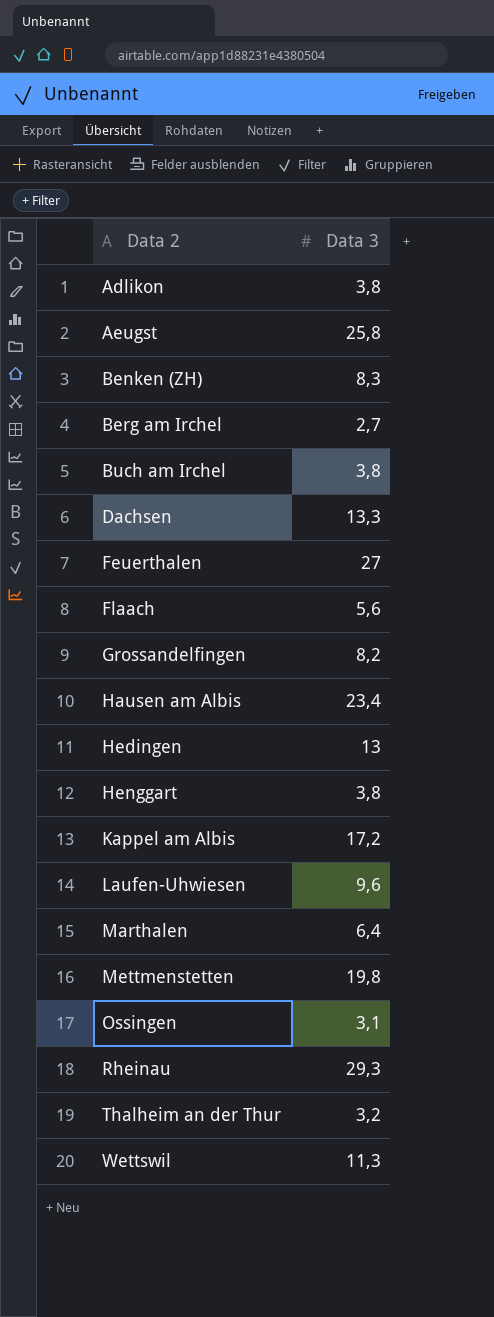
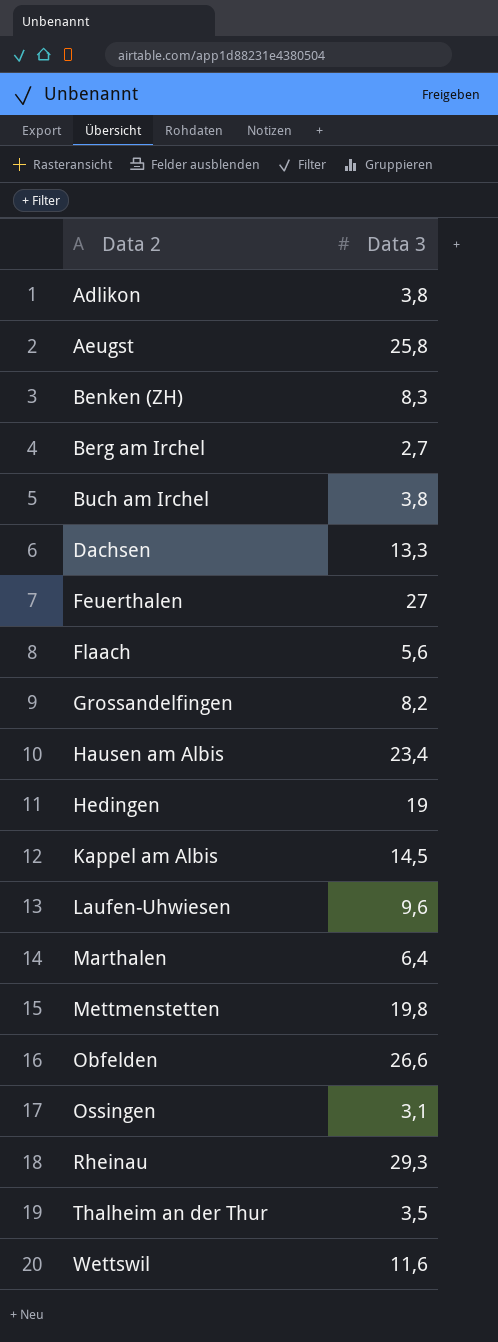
row Henggart: 3,8 -> none
Hedingen | Data 3: 13 -> 19
Kappel am Albis | Data 3: 17,2 -> 14,5
row Obfelden: none -> 26,6
Thalheim an der Thur | Data 3: 3,2 -> 3,5
Wettswil | Data 3: 11,3 -> 11,6

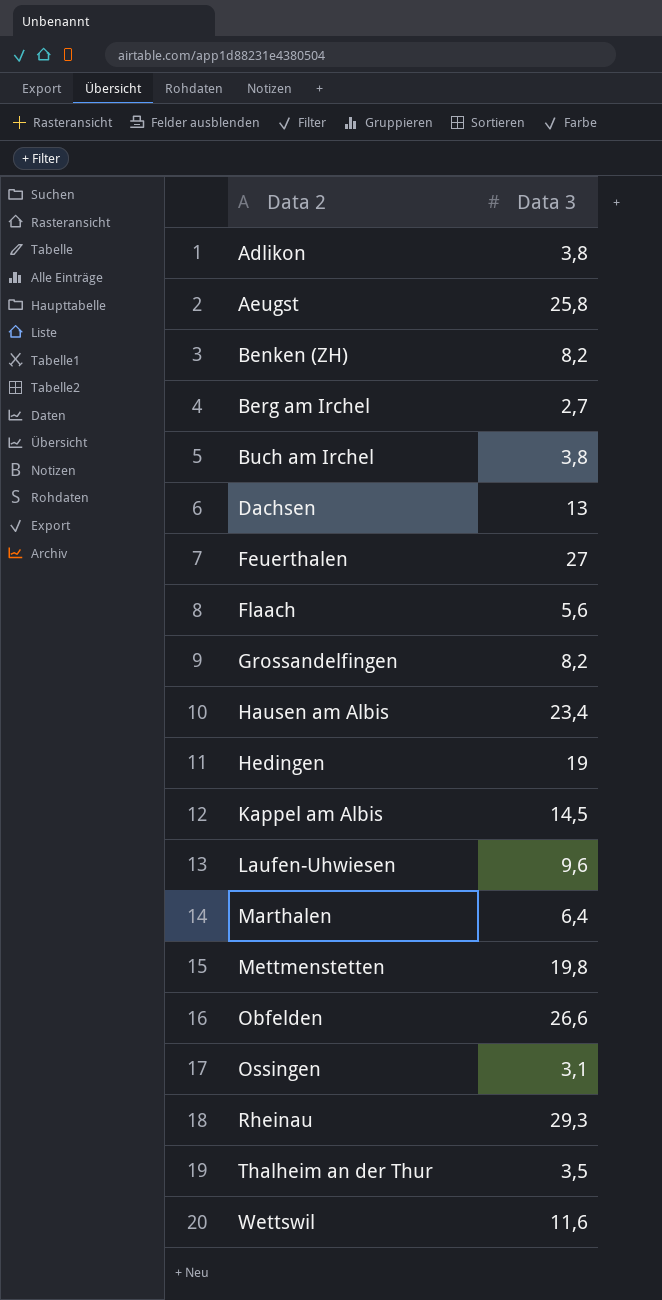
Benken (ZH) | Data 3: 8,3 -> 8,2
Dachsen | Data 3: 13,3 -> 13

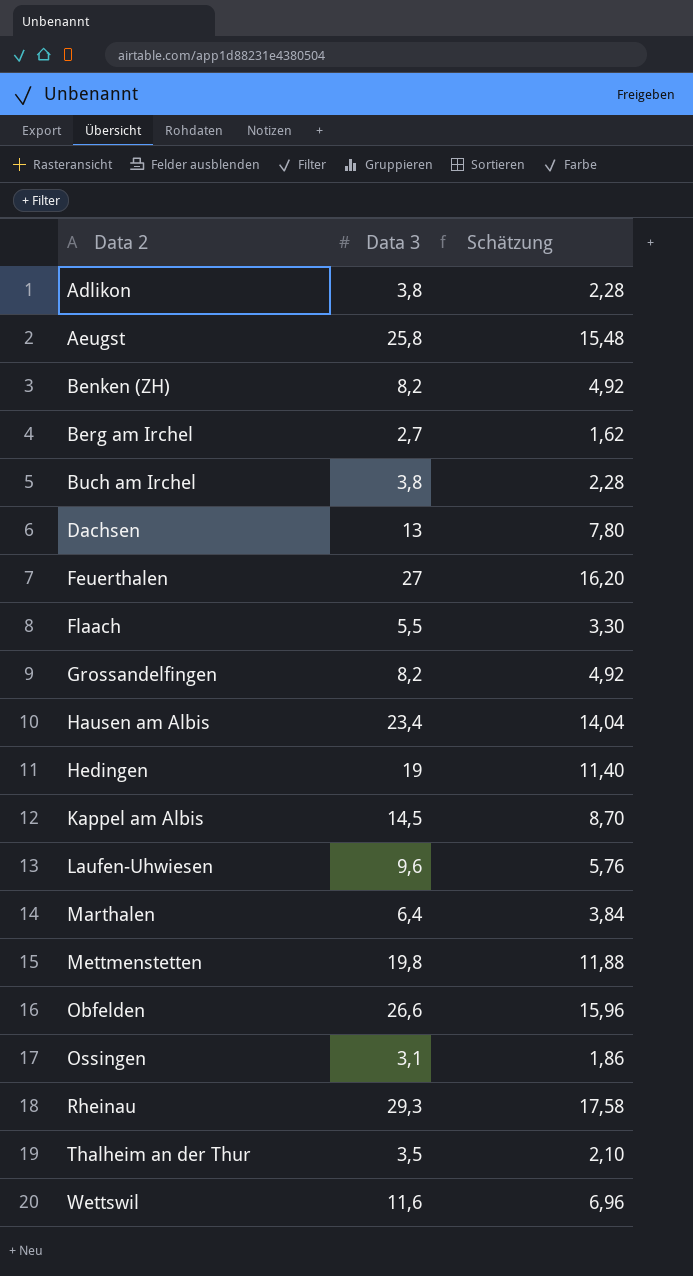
column Schätzung | formula: none -> [Data 3] * 0,6
Flaach | Data 3: 5,6 -> 5,5

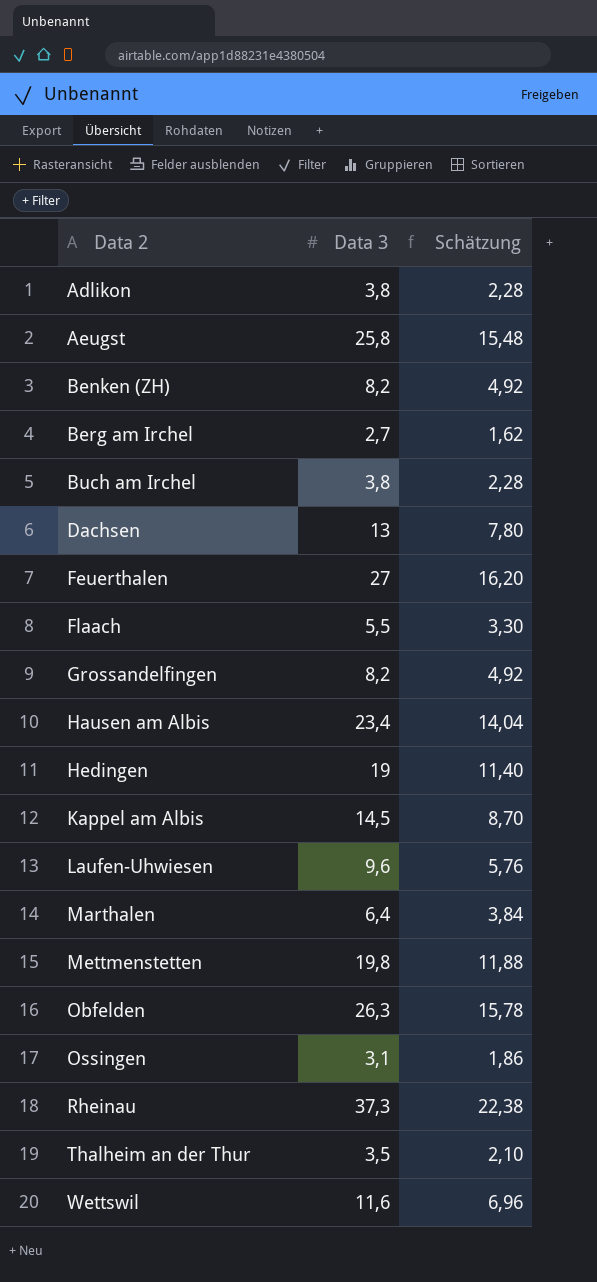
Obfelden | Data 3: 26,6 -> 26,3
Obfelden | Schätzung: 15,96 -> 15,78
Rheinau | Data 3: 29,3 -> 37,3
Rheinau | Schätzung: 17,58 -> 22,38

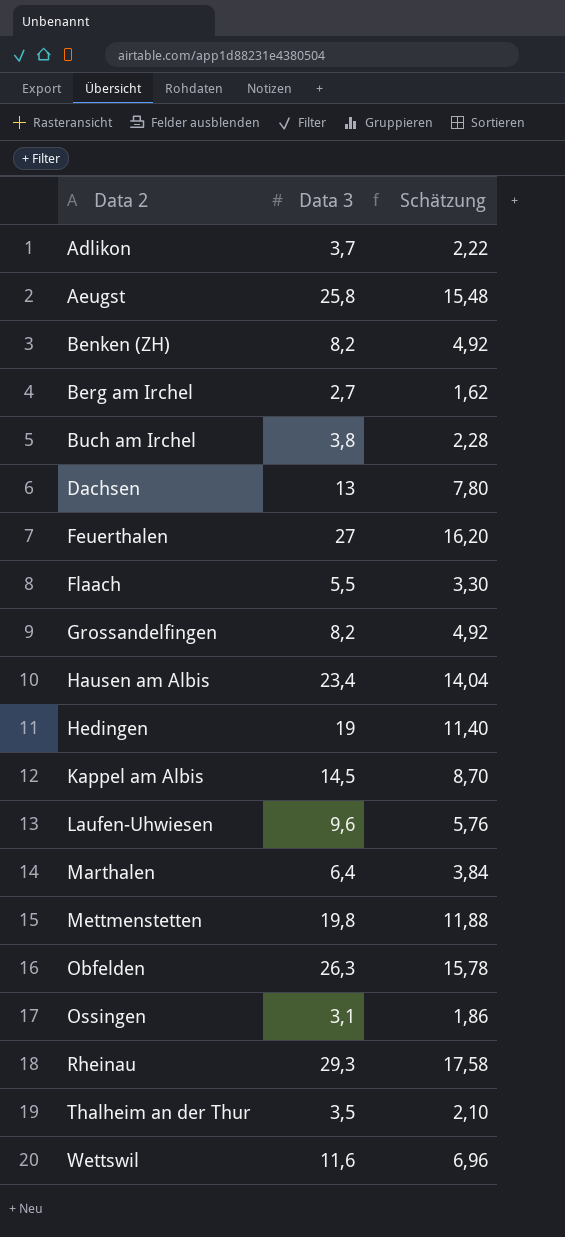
Adlikon | Data 3: 3,8 -> 3,7
Adlikon | Schätzung: 2,28 -> 2,22
Rheinau | Data 3: 37,3 -> 29,3
Rheinau | Schätzung: 22,38 -> 17,58

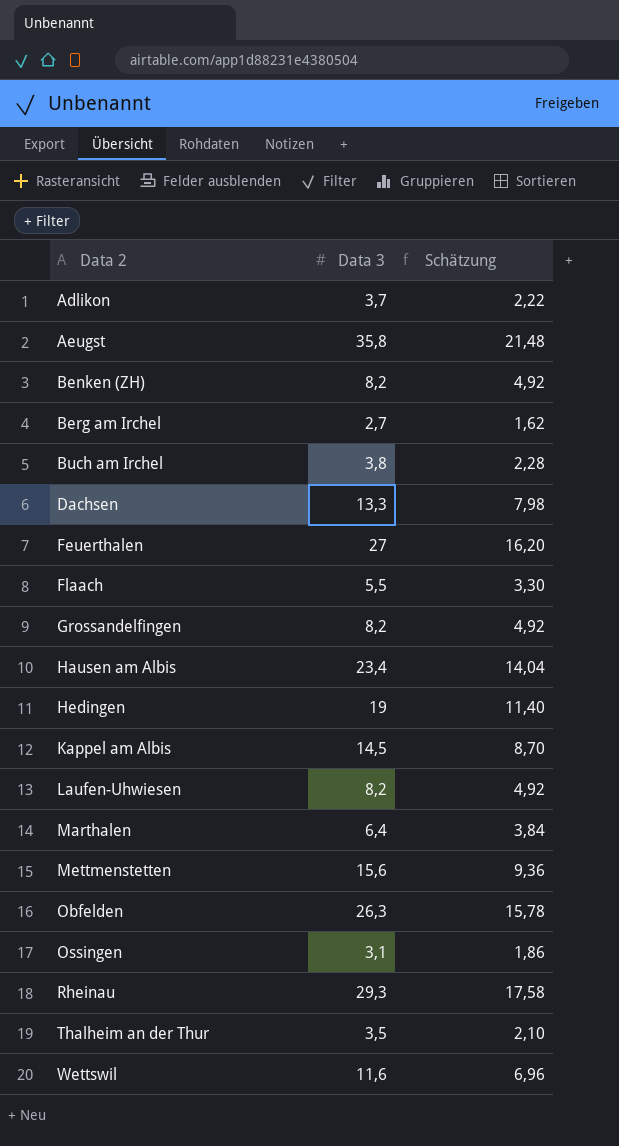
Aeugst | Data 3: 25,8 -> 35,8
Aeugst | Schätzung: 15,48 -> 21,48
Dachsen | Data 3: 13 -> 13,3
Dachsen | Schätzung: 7,80 -> 7,98
Laufen-Uhwiesen | Data 3: 9,6 -> 8,2
Laufen-Uhwiesen | Schätzung: 5,76 -> 4,92
Mettmenstetten | Data 3: 19,8 -> 15,6
Mettmenstetten | Schätzung: 11,88 -> 9,36

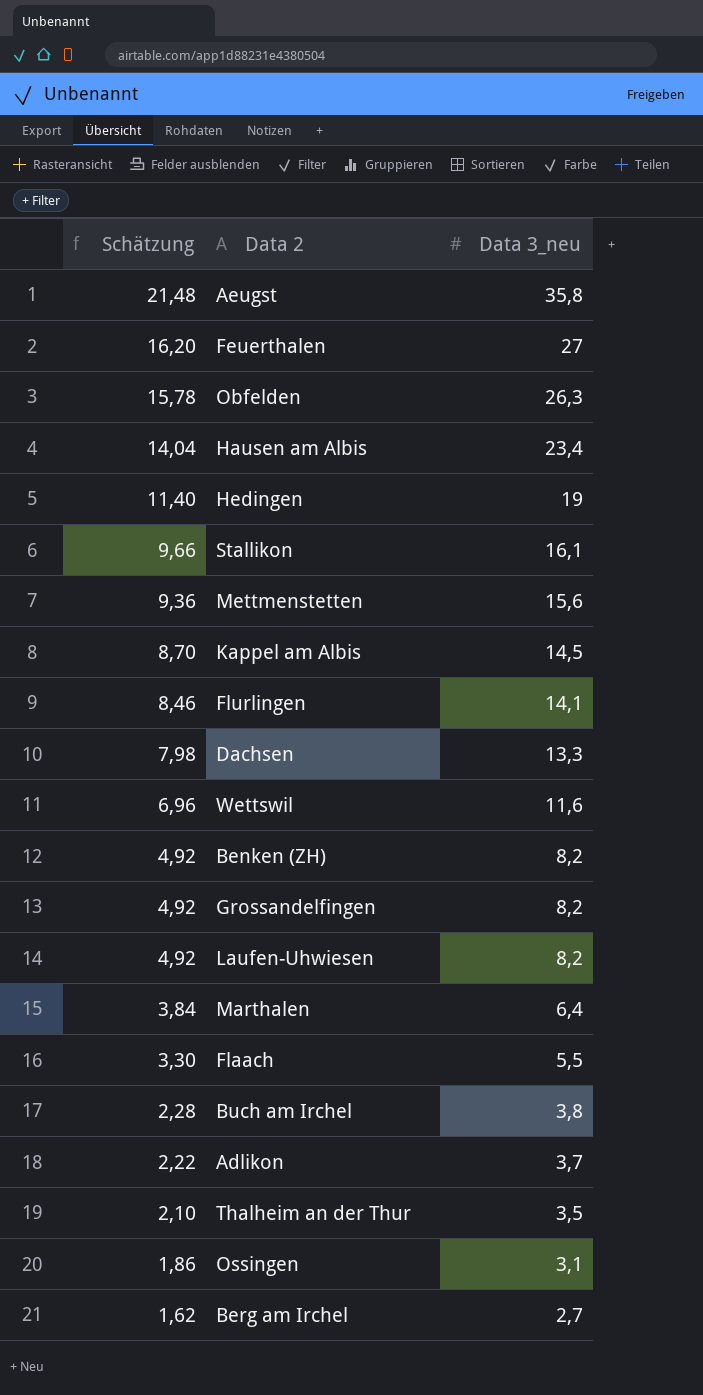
row order: Data 2 ascending -> Schätzung descending
column Schätzung | position: 3 -> 1
column name: Data 3 -> Data 3_neu
row Rheinau: 29,3 | 17,58 -> none
row Stallikon: none -> 9,66 | 16,1
row Flurlingen: none -> 8,46 | 14,1

